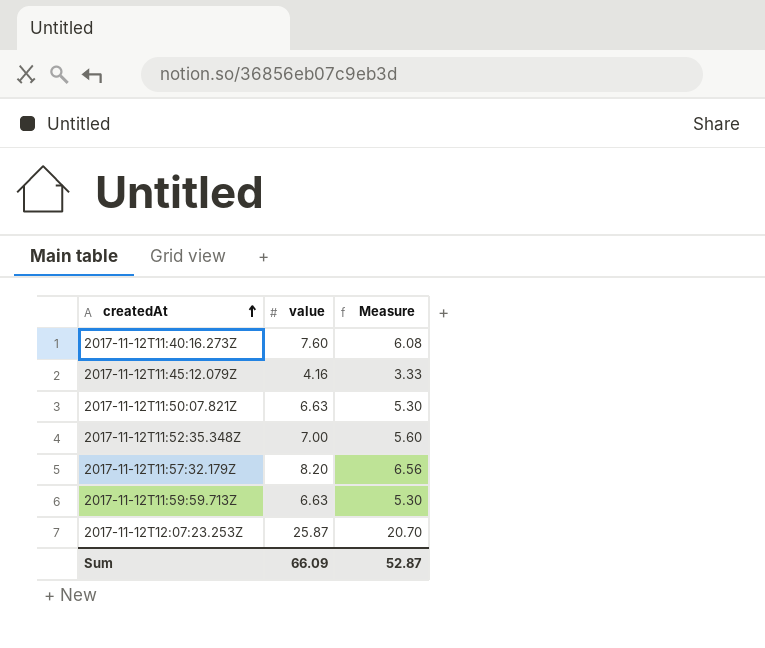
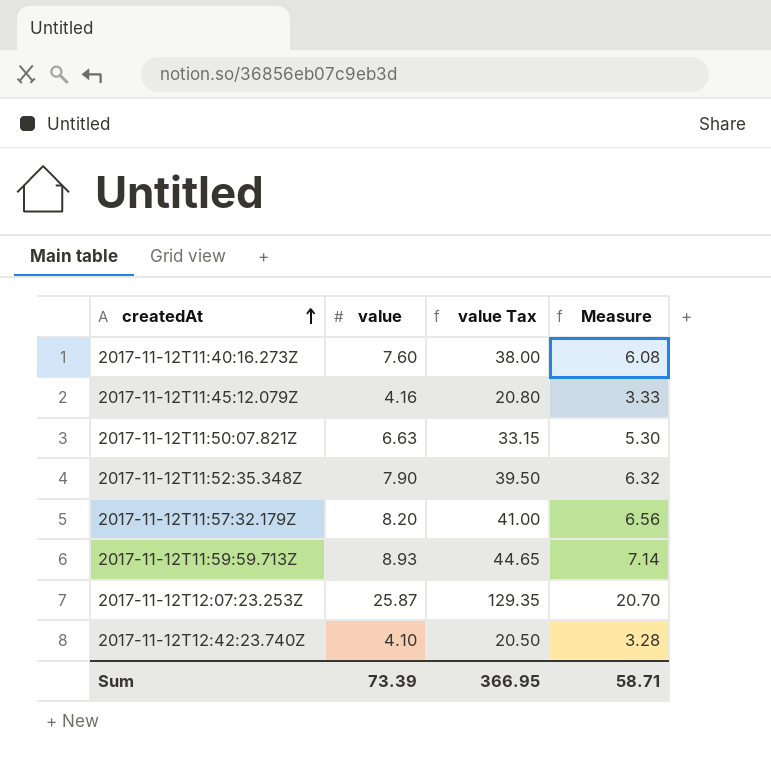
column value Tax | formula: none -> [value] * 5
2017-11-12T11:52:35.348Z | value: 7.00 -> 7.90
2017-11-12T11:52:35.348Z | Measure: 5.60 -> 6.32
2017-11-12T11:59:59.713Z | value: 6.63 -> 8.93
2017-11-12T11:59:59.713Z | Measure: 5.30 -> 7.14
row 2017-11-12T12:42:23.740Z: none -> 4.10 | 20.50 | 3.28
Sum | value: 66.09 -> 73.39
Sum | Measure: 52.87 -> 58.71

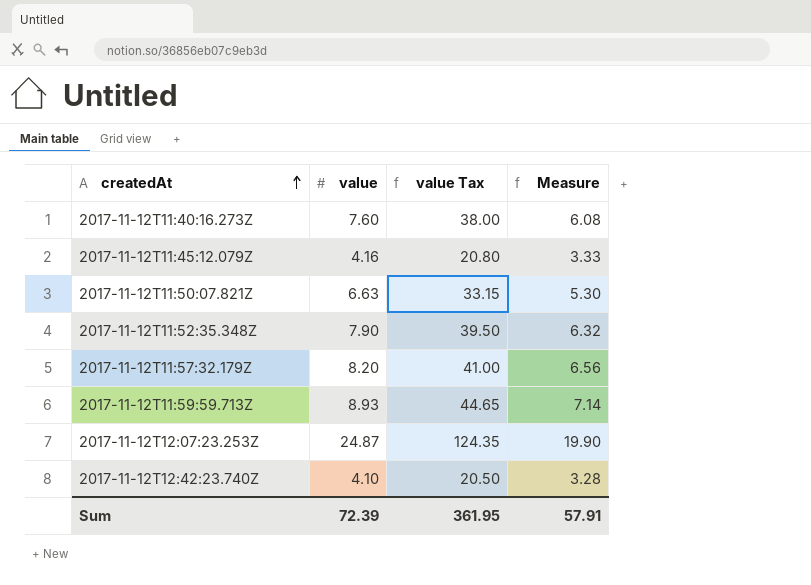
2017-11-12T12:07:23.253Z | value: 25.87 -> 24.87
2017-11-12T12:07:23.253Z | value Tax: 129.35 -> 124.35
2017-11-12T12:07:23.253Z | Measure: 20.70 -> 19.90
Sum | value: 73.39 -> 72.39
Sum | value Tax: 366.95 -> 361.95
Sum | Measure: 58.71 -> 57.91

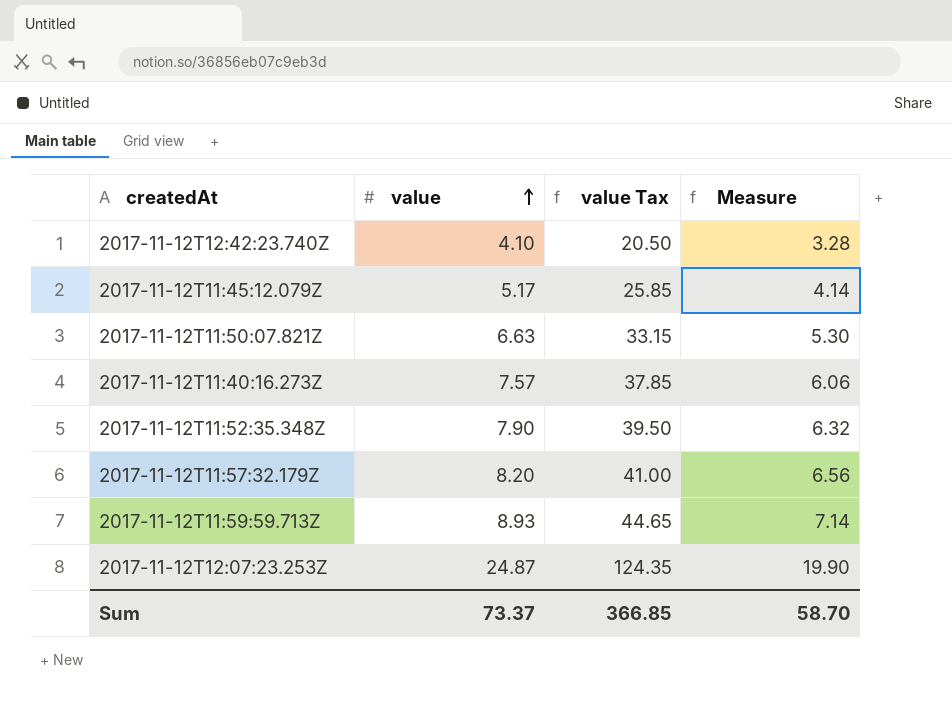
row order: createdAt ascending -> value ascending
2017-11-12T11:45:12.079Z | value: 4.16 -> 5.17
2017-11-12T11:45:12.079Z | value Tax: 20.80 -> 25.85
2017-11-12T11:45:12.079Z | Measure: 3.33 -> 4.14
2017-11-12T11:40:16.273Z | value: 7.60 -> 7.57
2017-11-12T11:40:16.273Z | value Tax: 38.00 -> 37.85
2017-11-12T11:40:16.273Z | Measure: 6.08 -> 6.06
Sum | value: 72.39 -> 73.37
Sum | value Tax: 361.95 -> 366.85
Sum | Measure: 57.91 -> 58.70

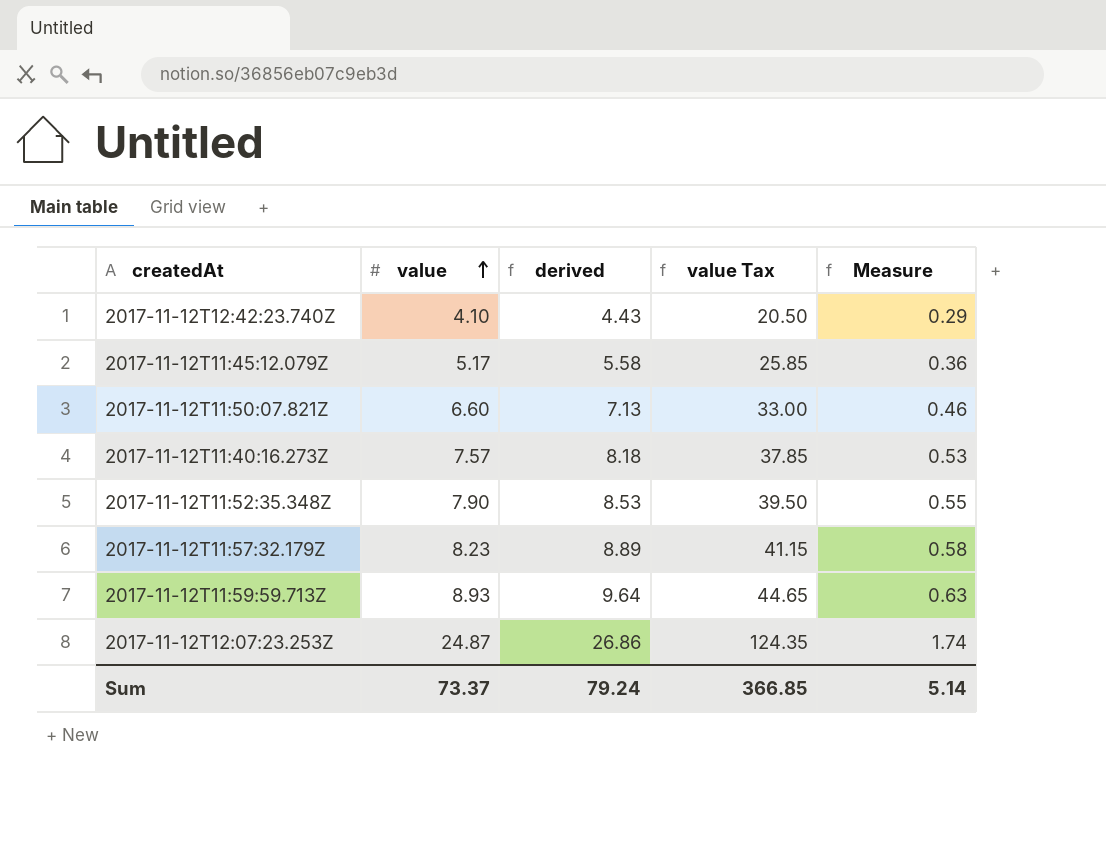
column derived | formula: none -> [value] * 1.08
column Measure | formula: [value] * 0.8 -> [value] * 0.07
2017-11-12T11:50:07.821Z | value: 6.63 -> 6.60
2017-11-12T11:50:07.821Z | value Tax: 33.15 -> 33.00
2017-11-12T11:57:32.179Z | value: 8.20 -> 8.23
2017-11-12T11:57:32.179Z | value Tax: 41.00 -> 41.15
Sum | Measure: 58.70 -> 5.14

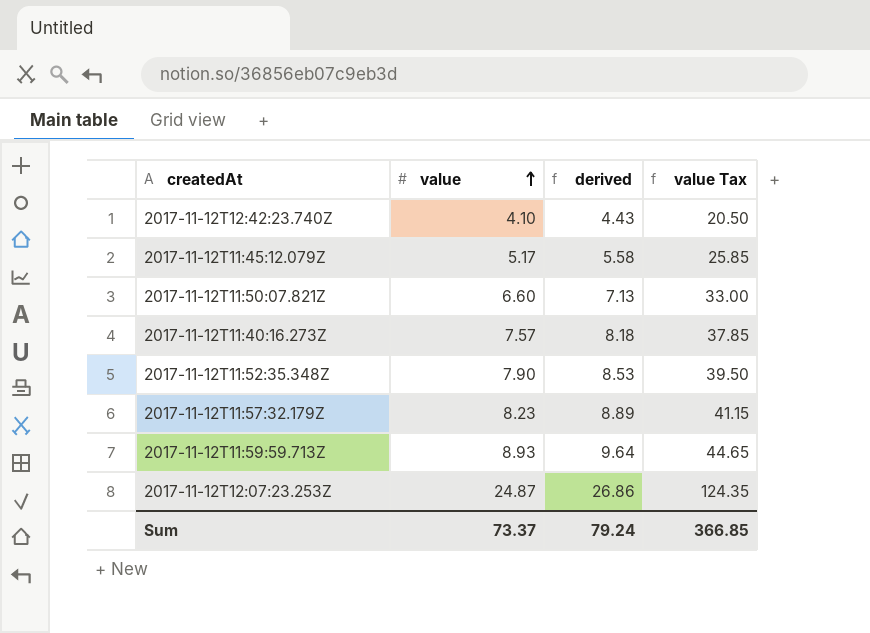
column Measure | formula: [value] * 0.07 -> none

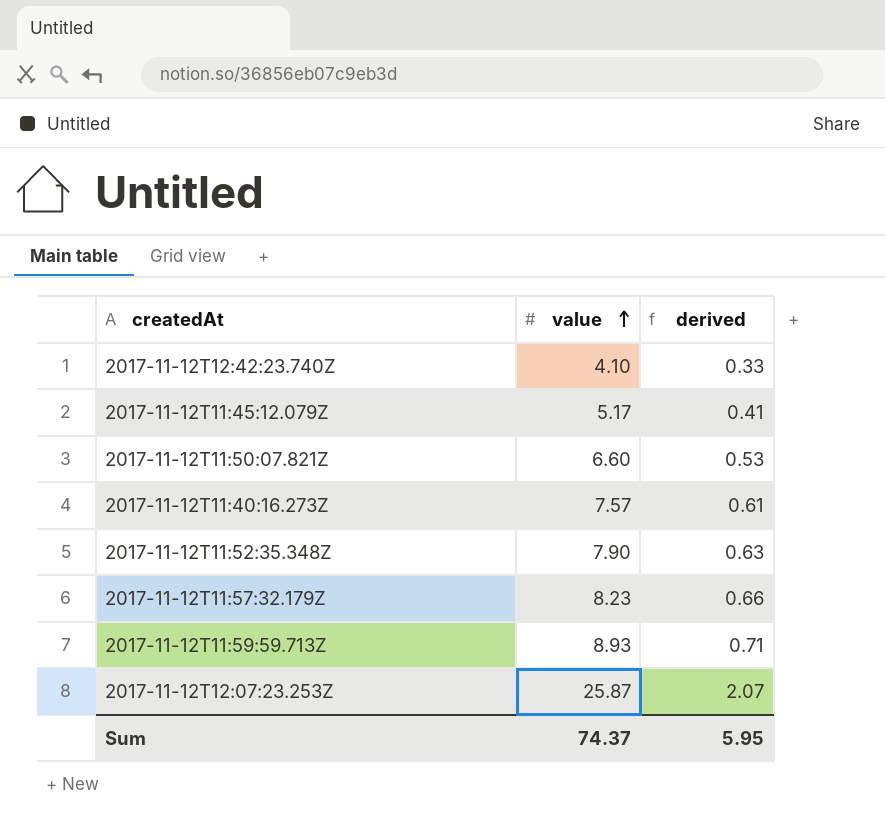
column value Tax | formula: [value] * 5 -> none
column derived | formula: [value] * 1.08 -> [value] * 0.08
2017-11-12T12:07:23.253Z | value: 24.87 -> 25.87
Sum | value: 73.37 -> 74.37
Sum | derived: 79.24 -> 5.95

